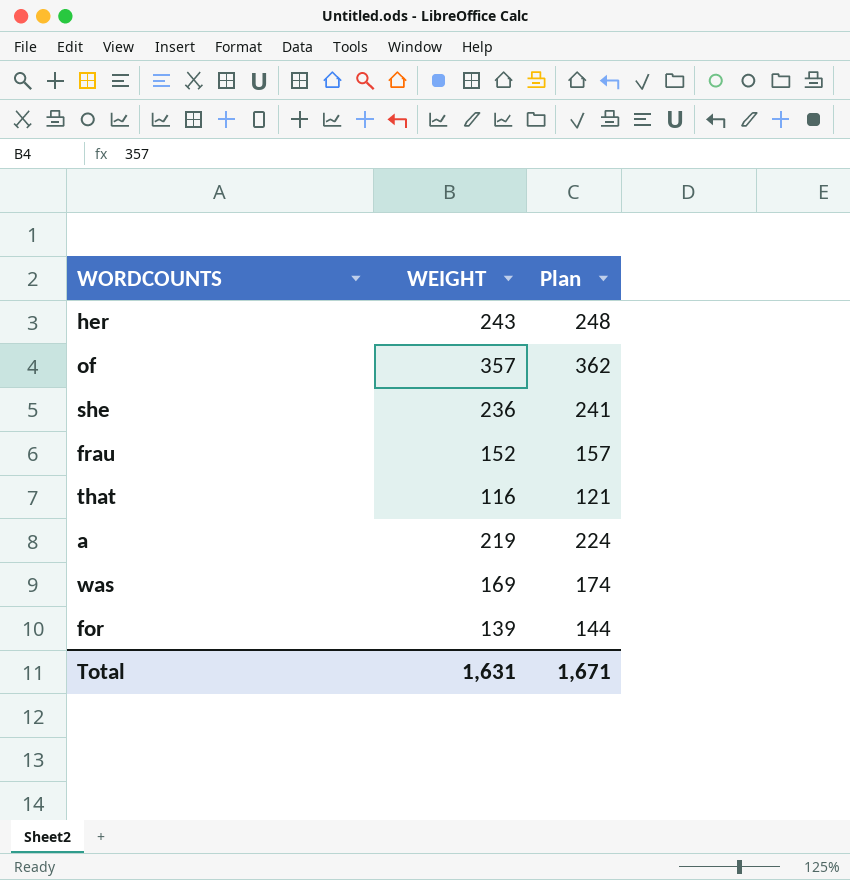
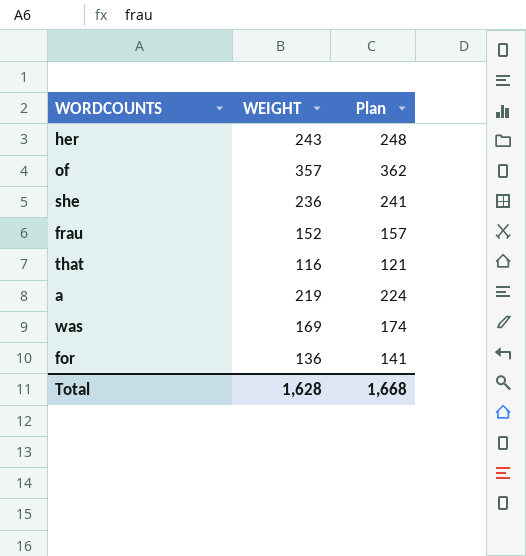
for | WEIGHT: 139 -> 136
for | Plan: 144 -> 141
Total | WEIGHT: 1,631 -> 1,628
Total | Plan: 1,671 -> 1,668

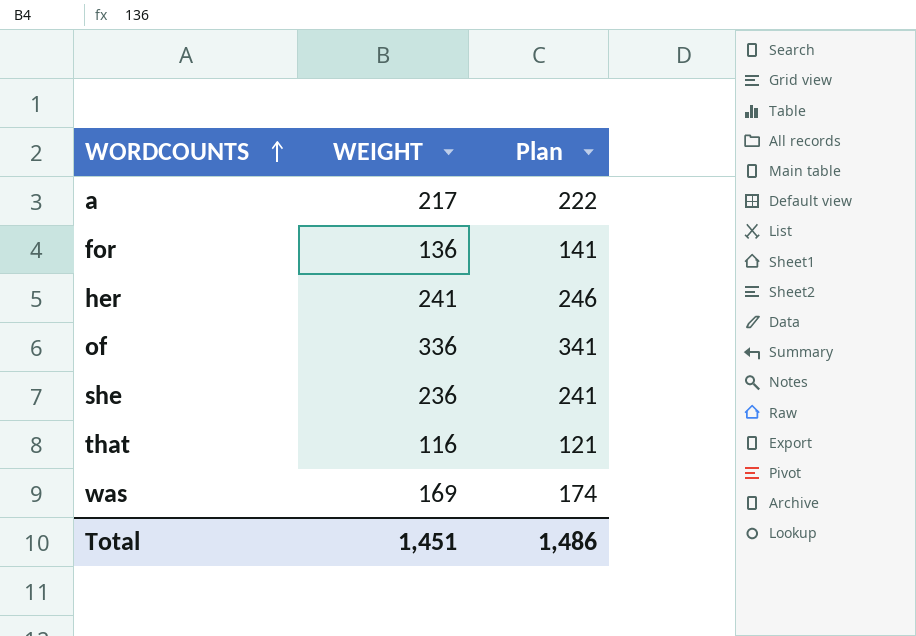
row order: none -> WORDCOUNTS ascending
row frau: 152 | 157 -> none
a | WEIGHT: 219 -> 217
a | Plan: 224 -> 222
her | WEIGHT: 243 -> 241
her | Plan: 248 -> 246
of | WEIGHT: 357 -> 336
of | Plan: 362 -> 341
Total | WEIGHT: 1,628 -> 1,451
Total | Plan: 1,668 -> 1,486

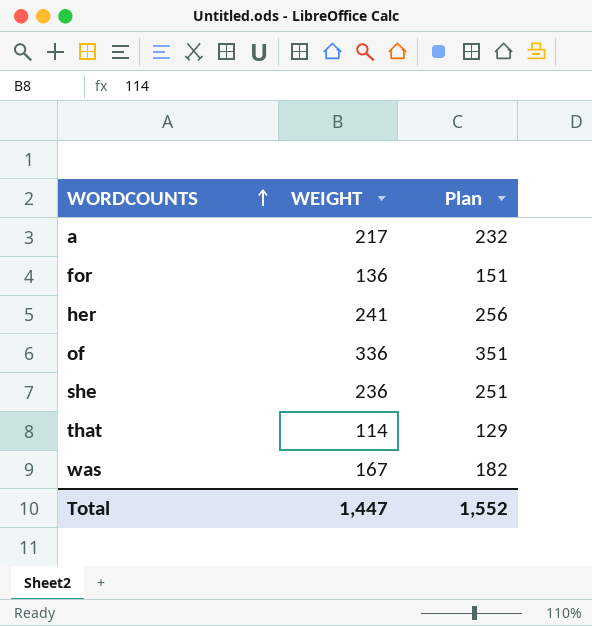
column Plan | formula: [WEIGHT] + 5 -> [WEIGHT] + 15
that | WEIGHT: 116 -> 114
was | WEIGHT: 169 -> 167
Total | WEIGHT: 1,451 -> 1,447
Total | Plan: 1,486 -> 1,552

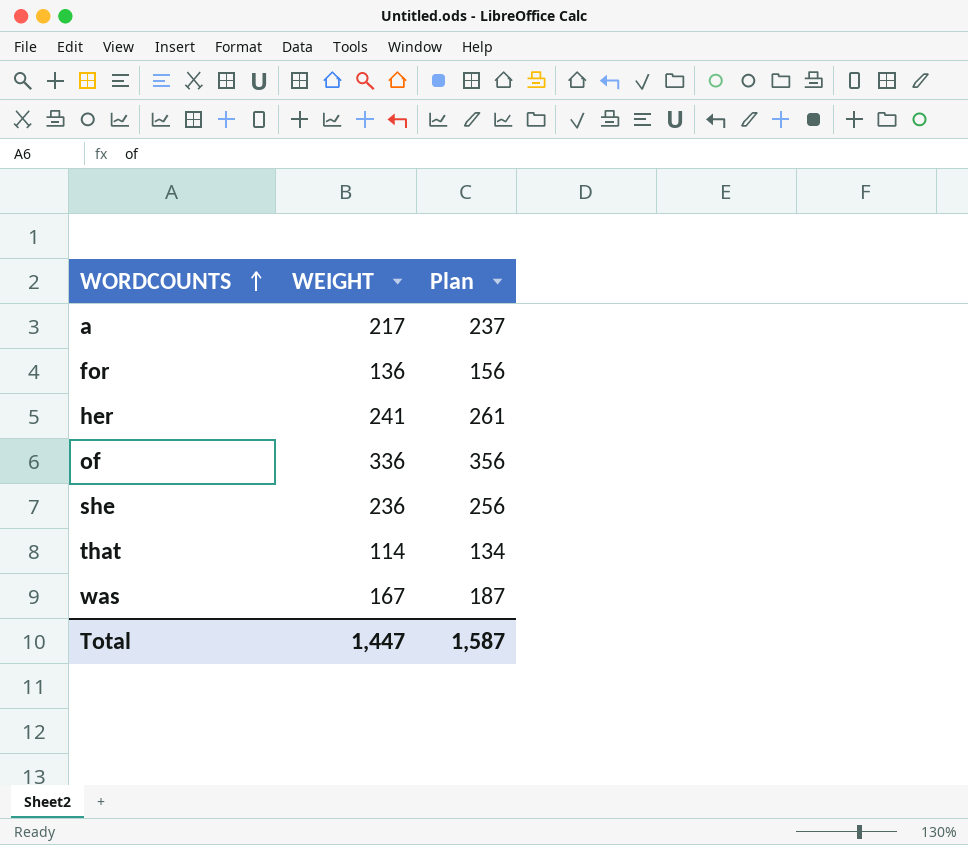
column Plan | formula: [WEIGHT] + 15 -> [WEIGHT] + 20
Total | Plan: 1,552 -> 1,587

